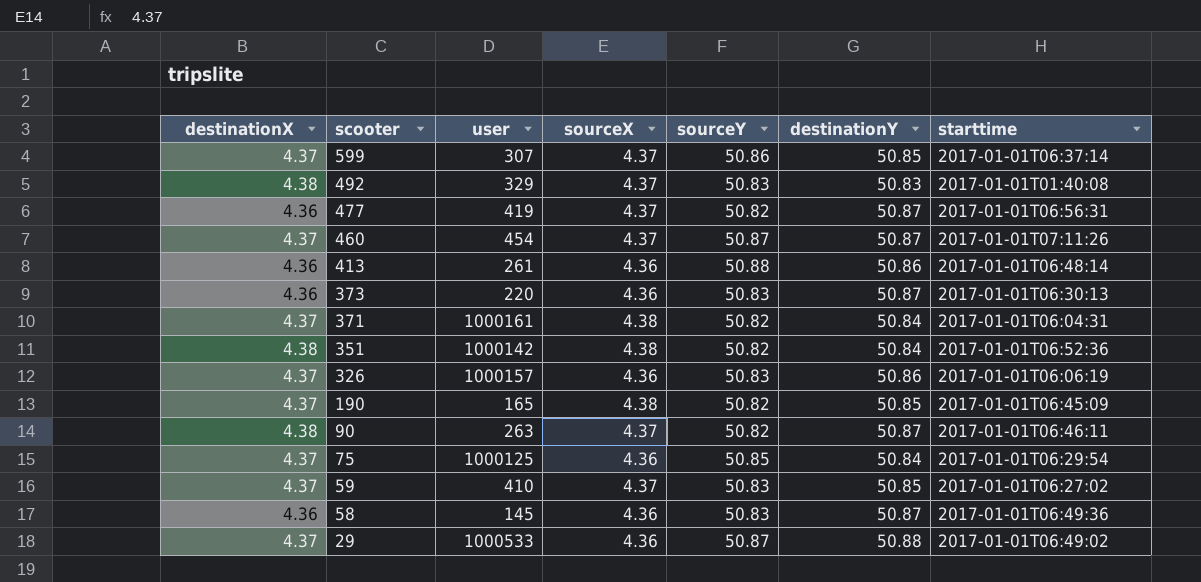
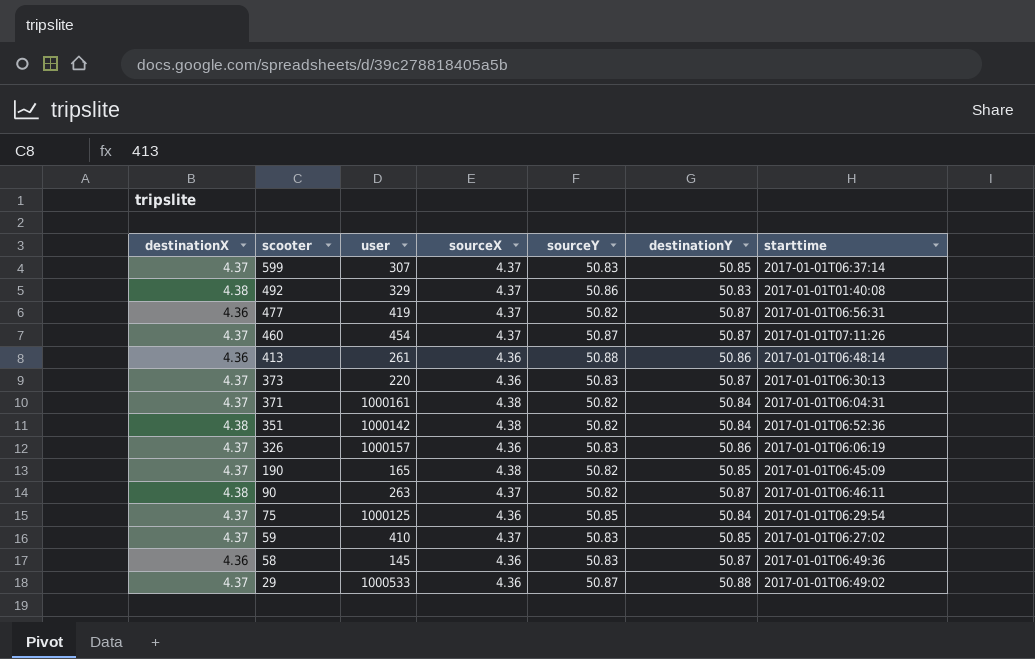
599 | sourceY: 50.86 -> 50.83
492 | sourceY: 50.83 -> 50.86
373 | destinationX: 4.36 -> 4.37

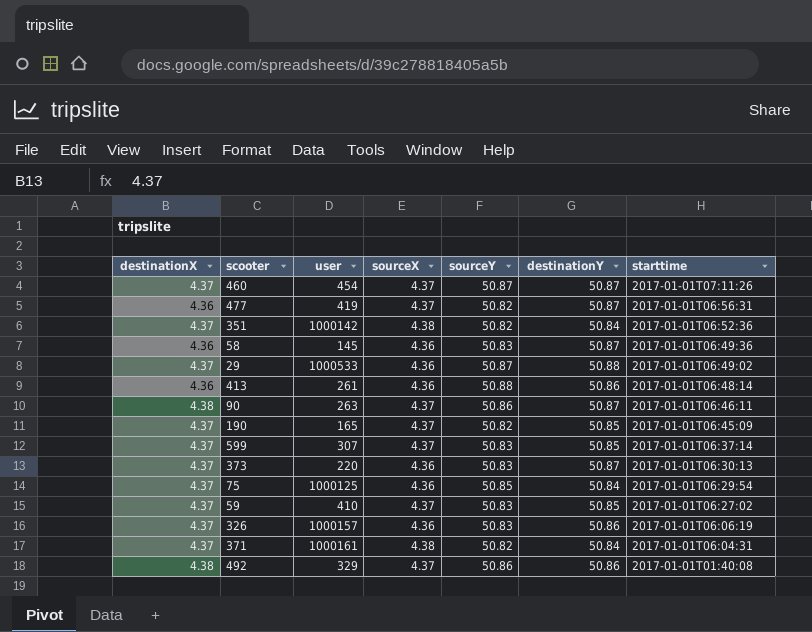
row order: scooter descending -> starttime descending
351 | destinationX: 4.38 -> 4.37
90 | sourceY: 50.82 -> 50.86
190 | sourceX: 4.38 -> 4.37
492 | destinationY: 50.83 -> 50.86

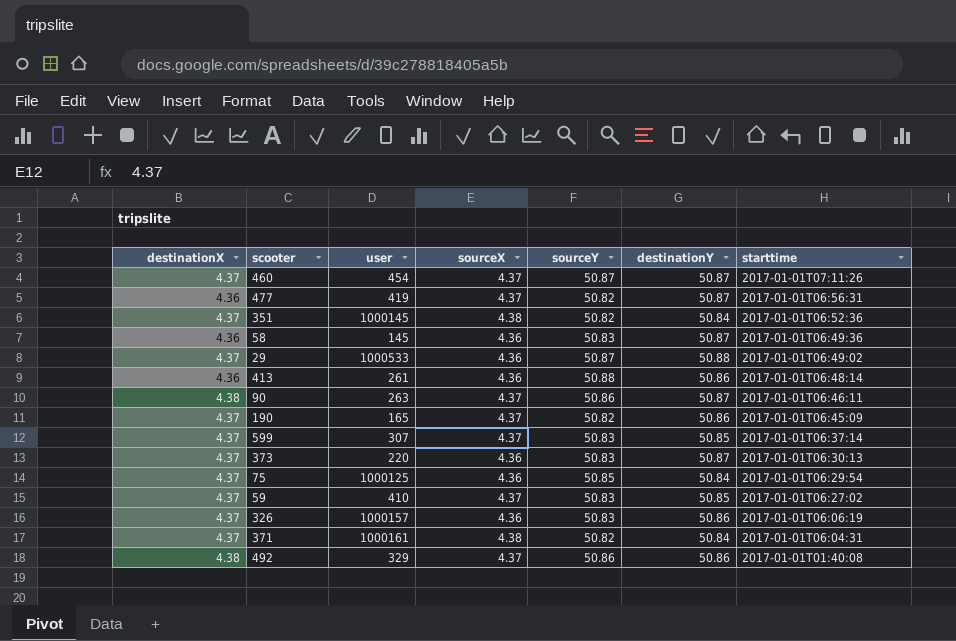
351 | user: 1000142 -> 1000145
190 | destinationY: 50.85 -> 50.86

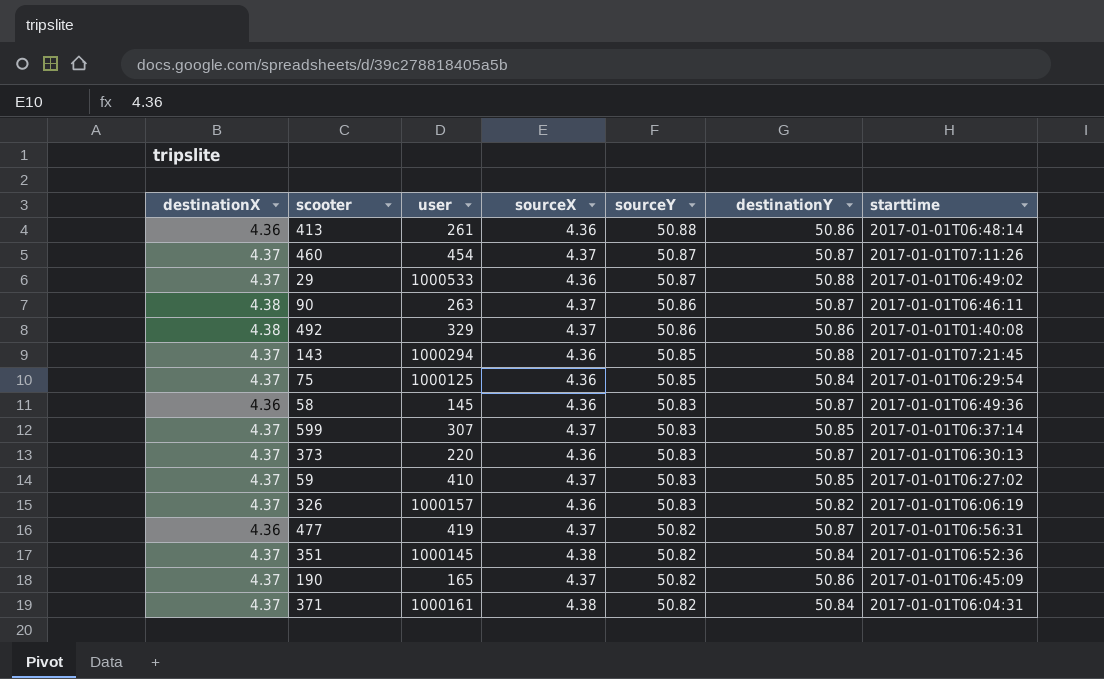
row order: starttime descending -> sourceY descending
row 143: none -> 4.37 | 1000294 | 4.36 | 50.85 | 50.88 | 2017-01-01T07:21:45
326 | destinationY: 50.86 -> 50.82

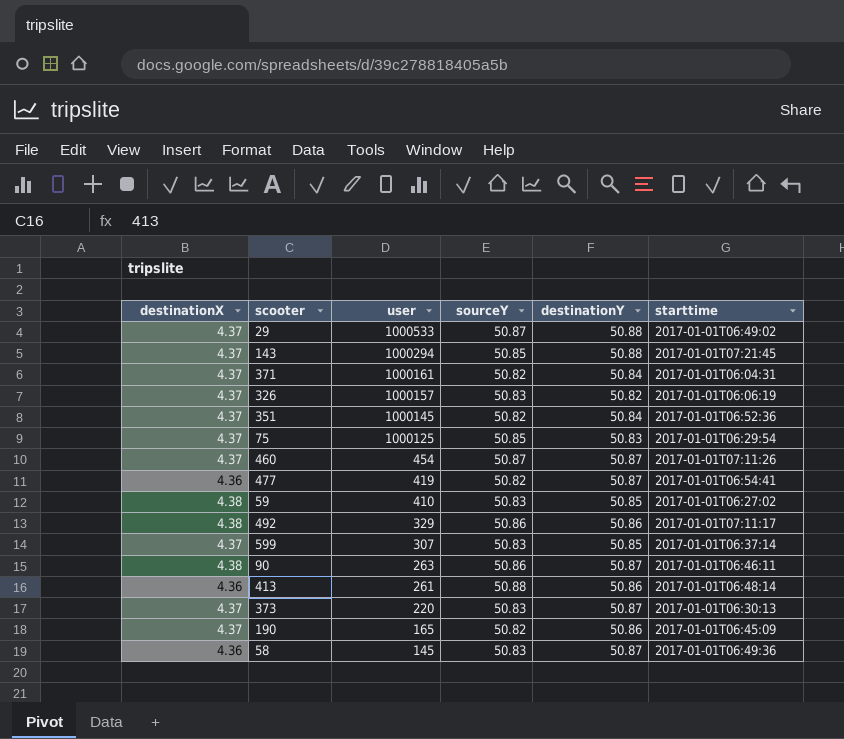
row order: sourceY descending -> user descending
column sourceX | position: 4 -> none
75 | destinationY: 50.84 -> 50.83
477 | starttime: 2017-01-01T06:56:31 -> 2017-01-01T06:54:41
59 | destinationX: 4.37 -> 4.38
492 | starttime: 2017-01-01T01:40:08 -> 2017-01-01T07:11:17

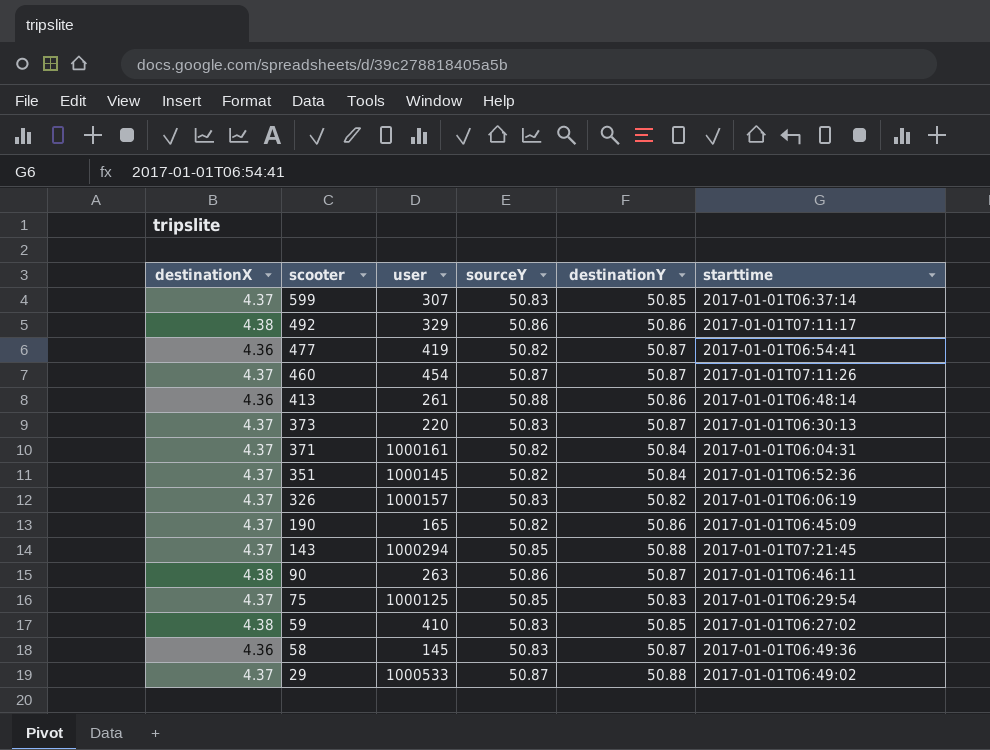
row order: user descending -> scooter descending

